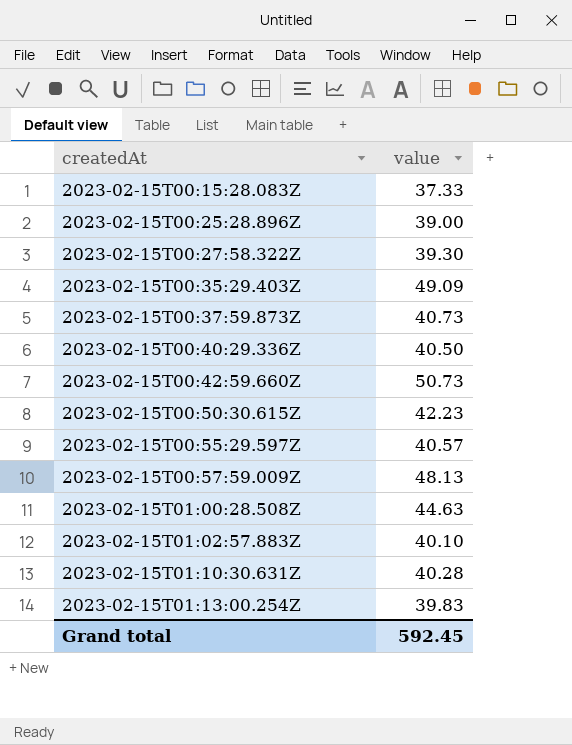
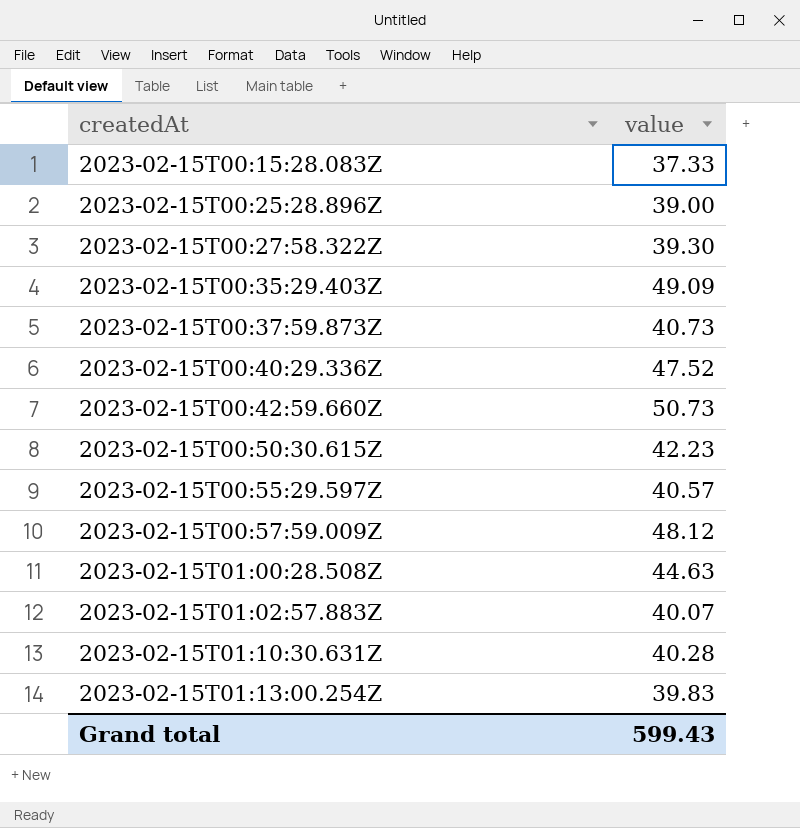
2023-02-15T00:40:29.336Z | value: 40.50 -> 47.52
2023-02-15T00:57:59.009Z | value: 48.13 -> 48.12
2023-02-15T01:02:57.883Z | value: 40.10 -> 40.07
Grand total | value: 592.45 -> 599.43

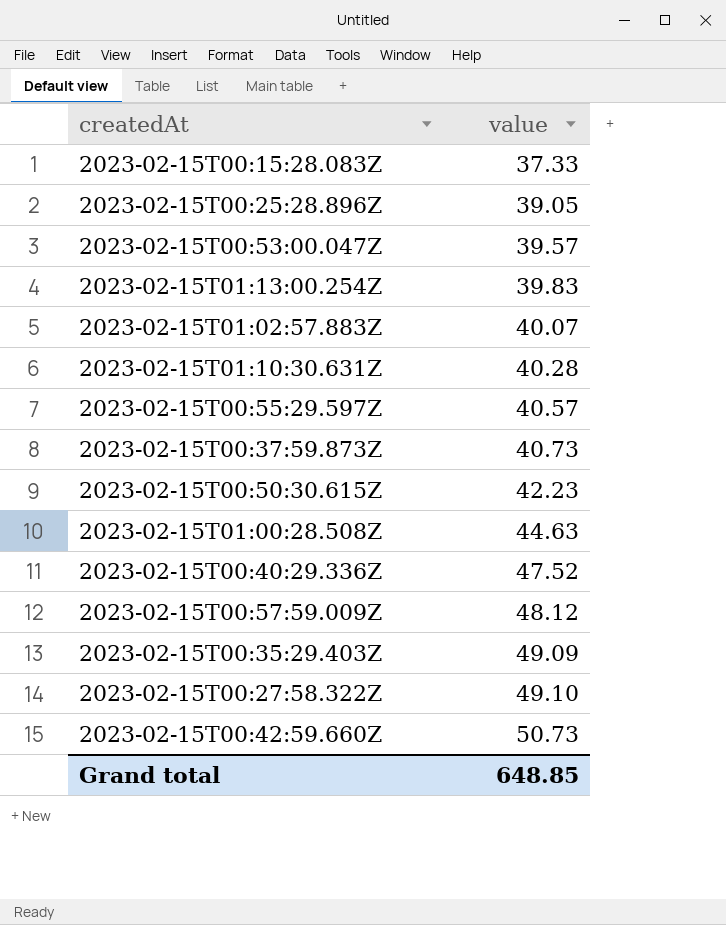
row order: createdAt ascending -> value ascending
2023-02-15T00:25:28.896Z | value: 39.00 -> 39.05
row 2023-02-15T00:53:00.047Z: none -> 39.57
2023-02-15T00:27:58.322Z | value: 39.30 -> 49.10
Grand total | value: 599.43 -> 648.85

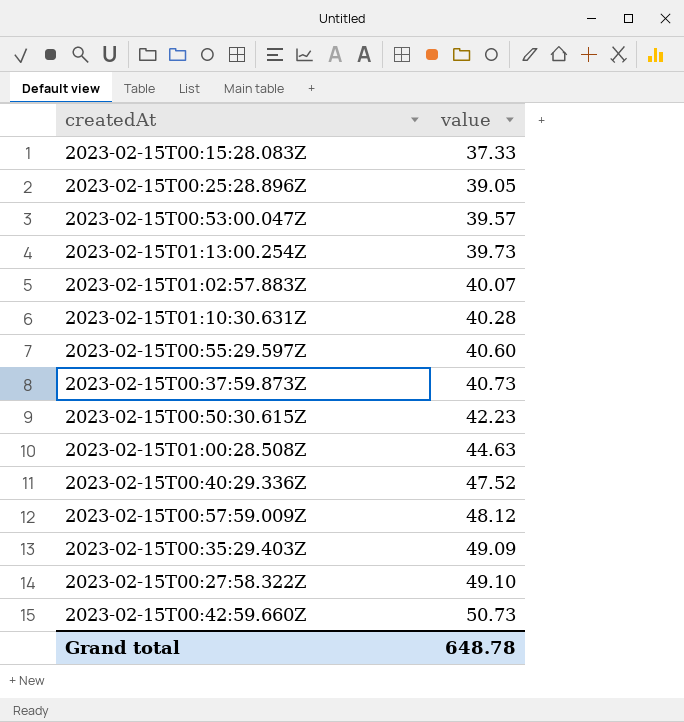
2023-02-15T01:13:00.254Z | value: 39.83 -> 39.73
2023-02-15T00:55:29.597Z | value: 40.57 -> 40.60
Grand total | value: 648.85 -> 648.78

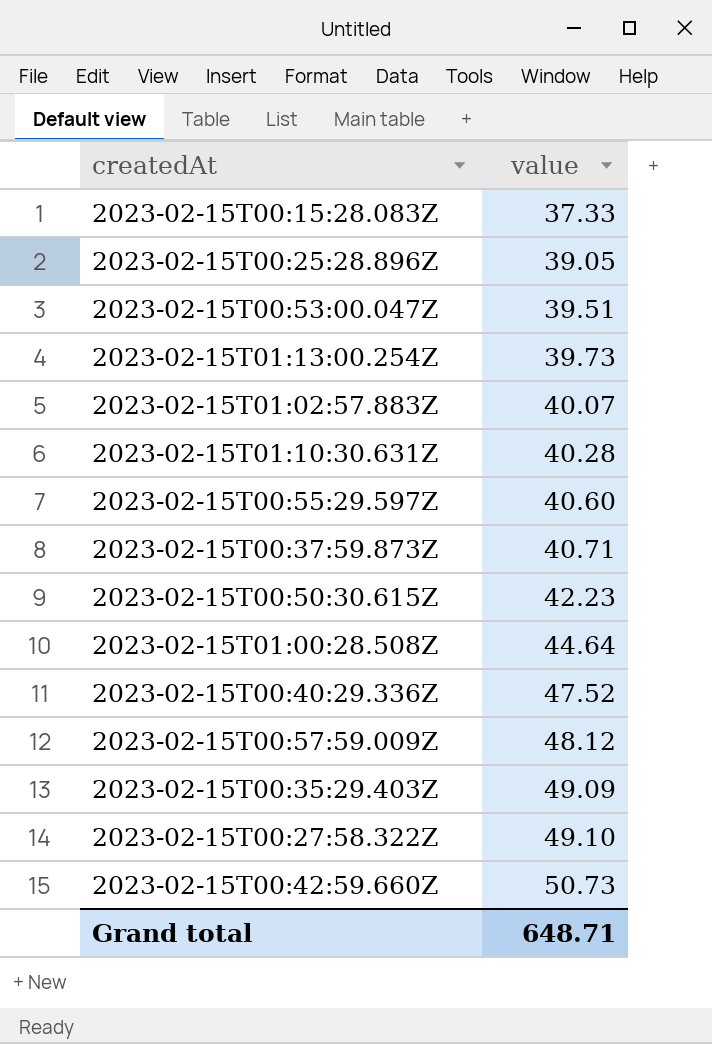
2023-02-15T00:53:00.047Z | value: 39.57 -> 39.51
2023-02-15T00:37:59.873Z | value: 40.73 -> 40.71
2023-02-15T01:00:28.508Z | value: 44.63 -> 44.64
Grand total | value: 648.78 -> 648.71

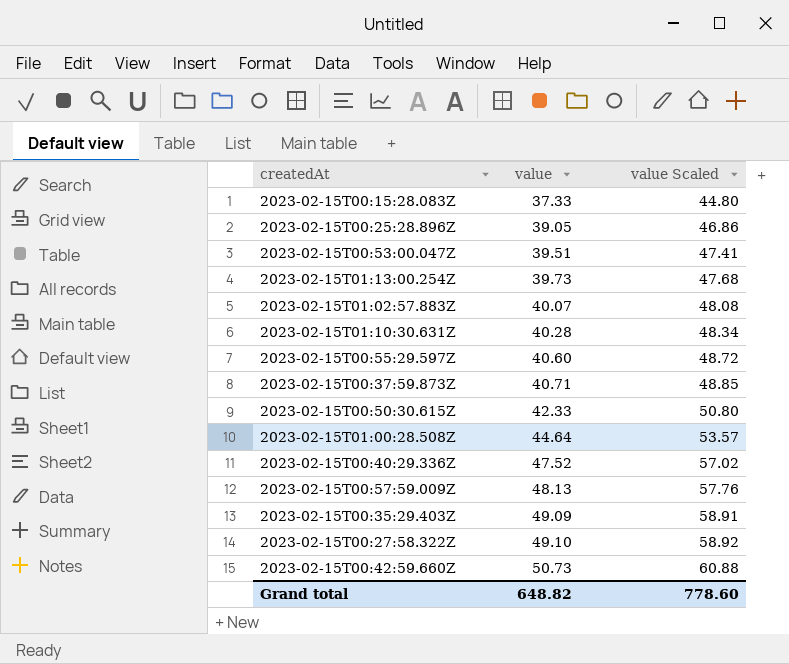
column value Scaled | formula: none -> [value] * 1.2
2023-02-15T00:50:30.615Z | value: 42.23 -> 42.33
2023-02-15T00:57:59.009Z | value: 48.12 -> 48.13
Grand total | value: 648.71 -> 648.82

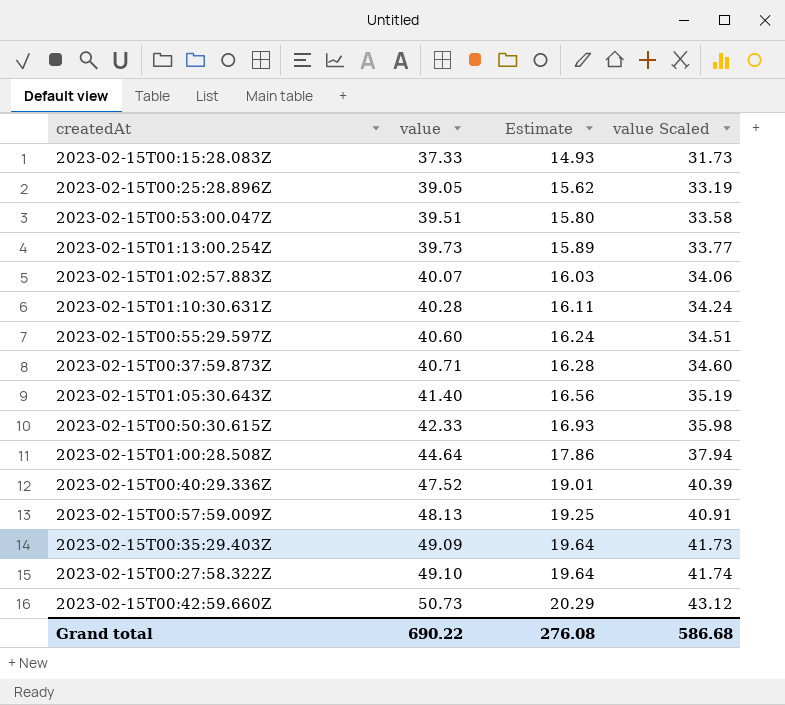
column Estimate | formula: none -> [value] * 0.4
column value Scaled | formula: [value] * 1.2 -> [value] * 0.85
row 2023-02-15T01:05:30.643Z: none -> 41.40 | 16.56 | 35.19
Grand total | value: 648.82 -> 690.22
Grand total | value Scaled: 778.60 -> 586.68

